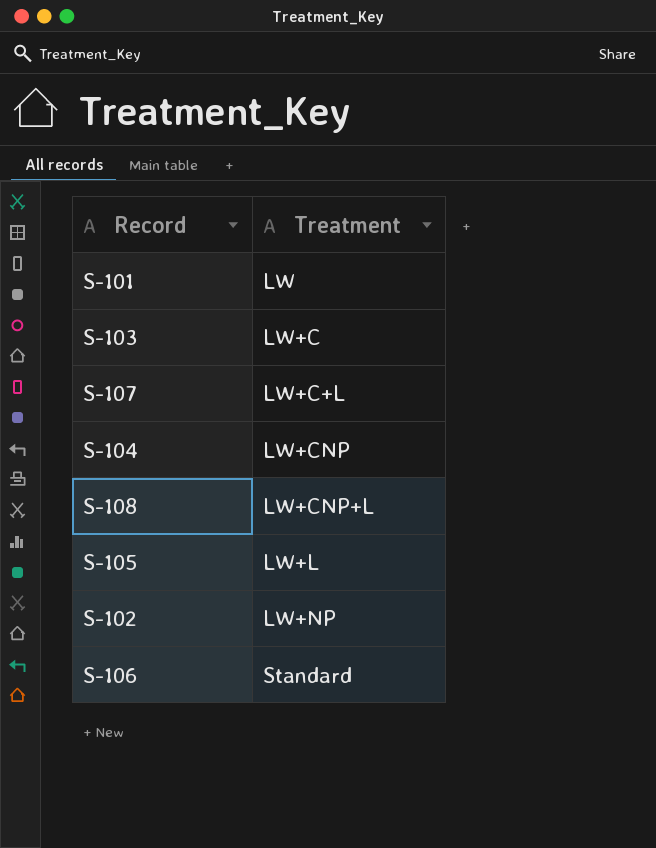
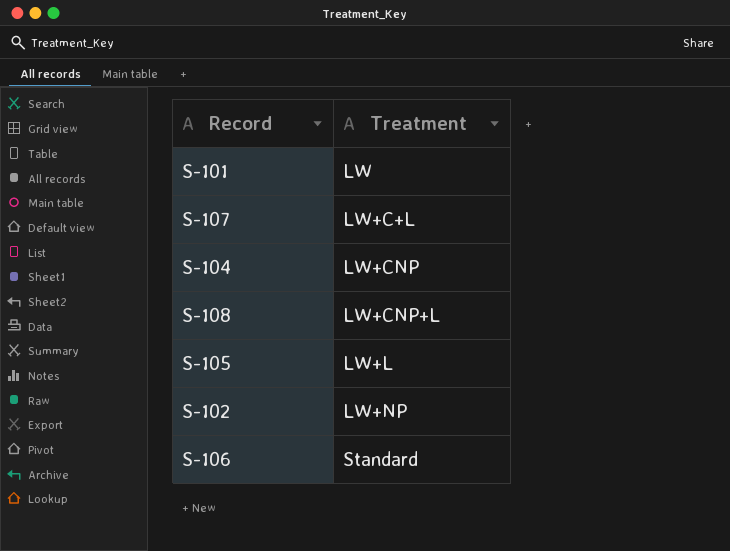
row S-103: LW+C -> none

